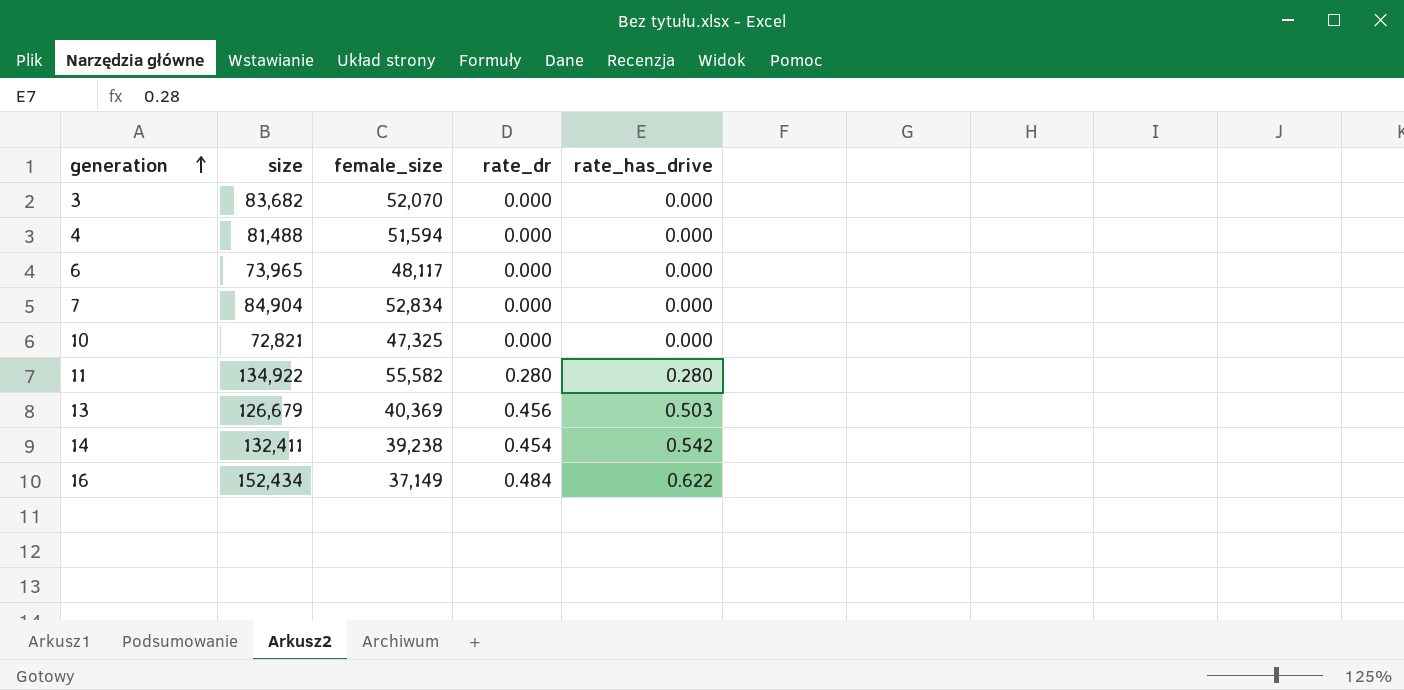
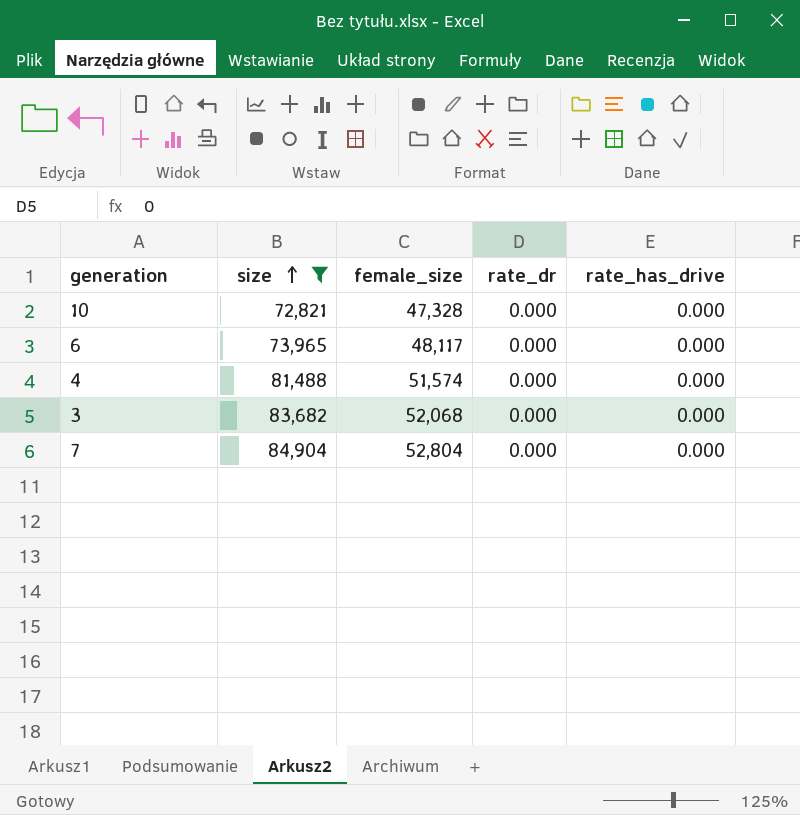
filter: none -> size <= 84,904
row order: generation ascending -> size ascending
10 | female_size: 47,325 -> 47,328
4 | female_size: 51,594 -> 51,574
3 | female_size: 52,070 -> 52,068
7 | female_size: 52,834 -> 52,804

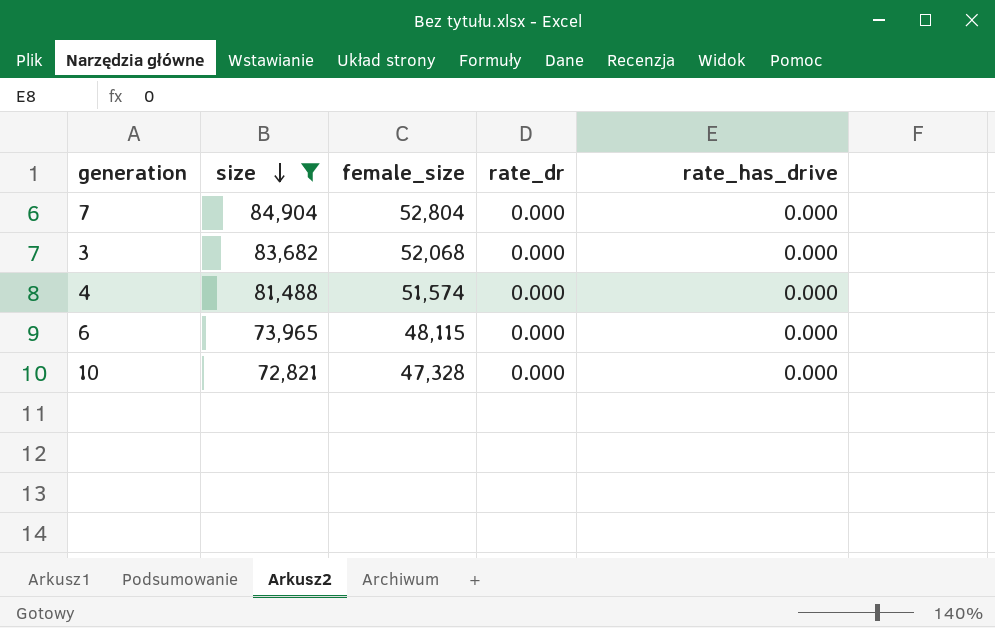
row order: size ascending -> size descending
6 | female_size: 48,117 -> 48,115

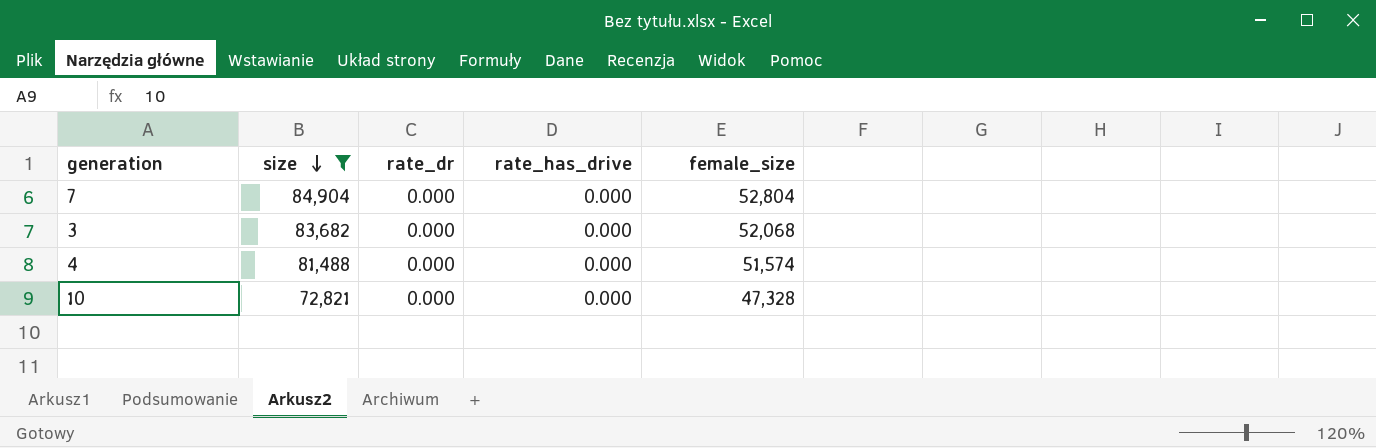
column female_size | position: 3 -> 5
row 6: 73,965 | 48,115 | 0.000 | 0.000 -> none

